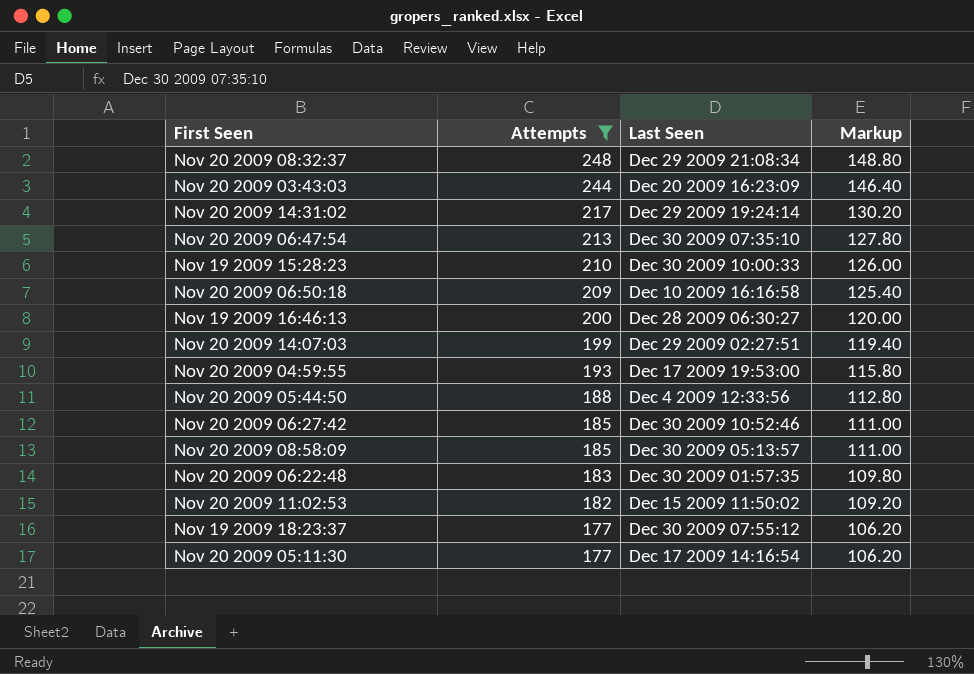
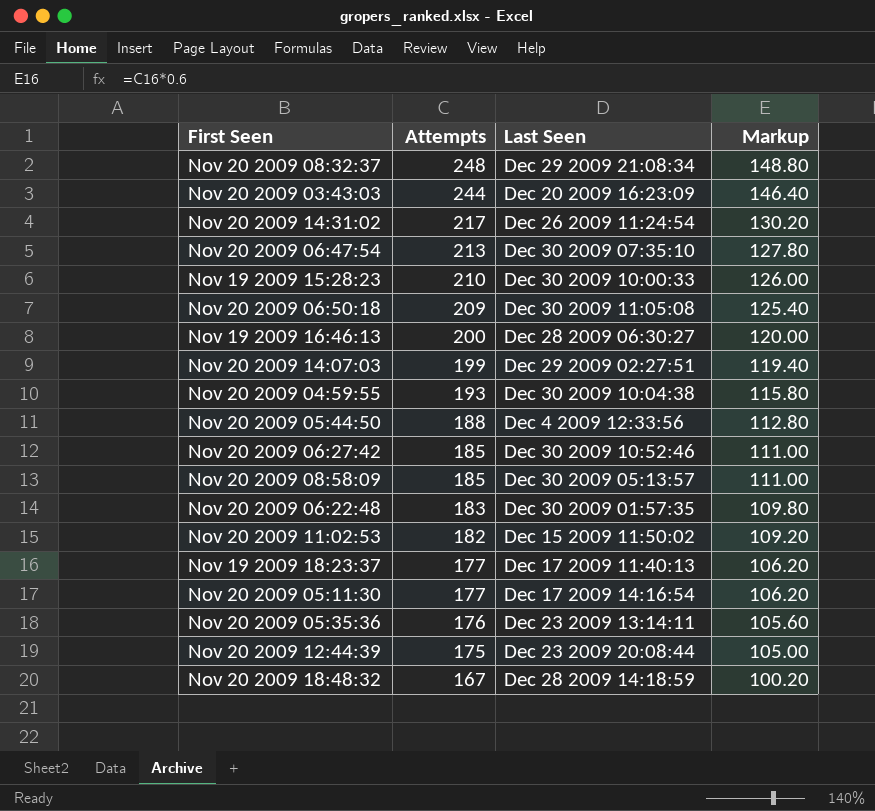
filter: Attempts >= 177 -> none
Nov 20 2009 14:31:02 | Last Seen: Dec 29 2009 19:24:14 -> Dec 26 2009 11:24:54
Nov 20 2009 06:50:18 | Last Seen: Dec 10 2009 16:16:58 -> Dec 30 2009 11:05:08
Nov 20 2009 04:59:55 | Last Seen: Dec 17 2009 19:53:00 -> Dec 30 2009 10:04:38
Nov 19 2009 18:23:37 | Last Seen: Dec 30 2009 07:55:12 -> Dec 17 2009 11:40:13

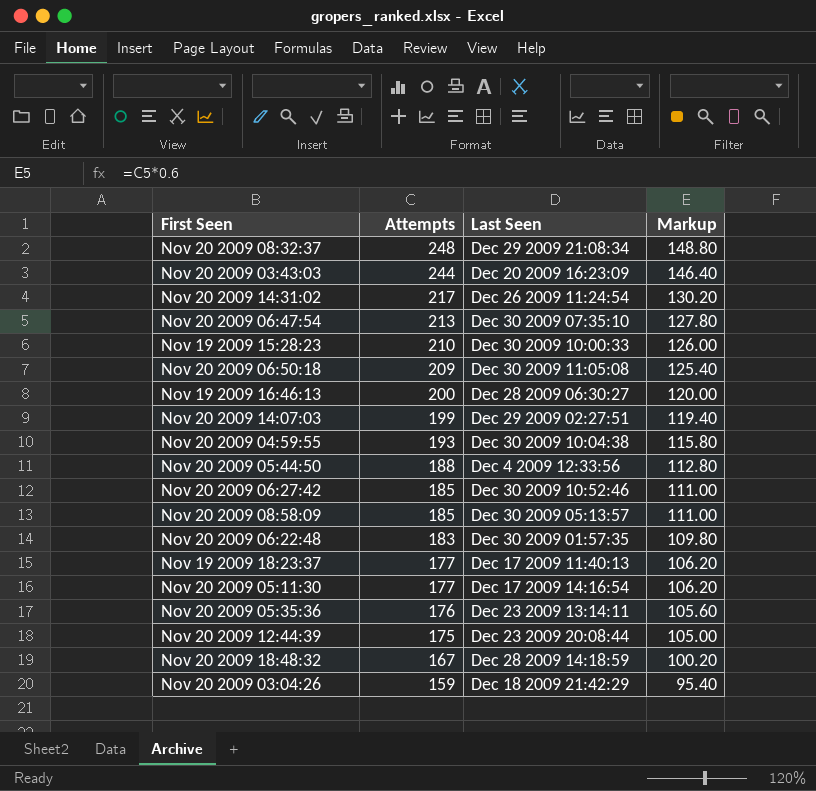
row Nov 20 2009 11:02:53: 182 | Dec 15 2009 11:50:02 | 109.20 -> none
row Nov 20 2009 03:04:26: none -> 159 | Dec 18 2009 21:42:29 | 95.40

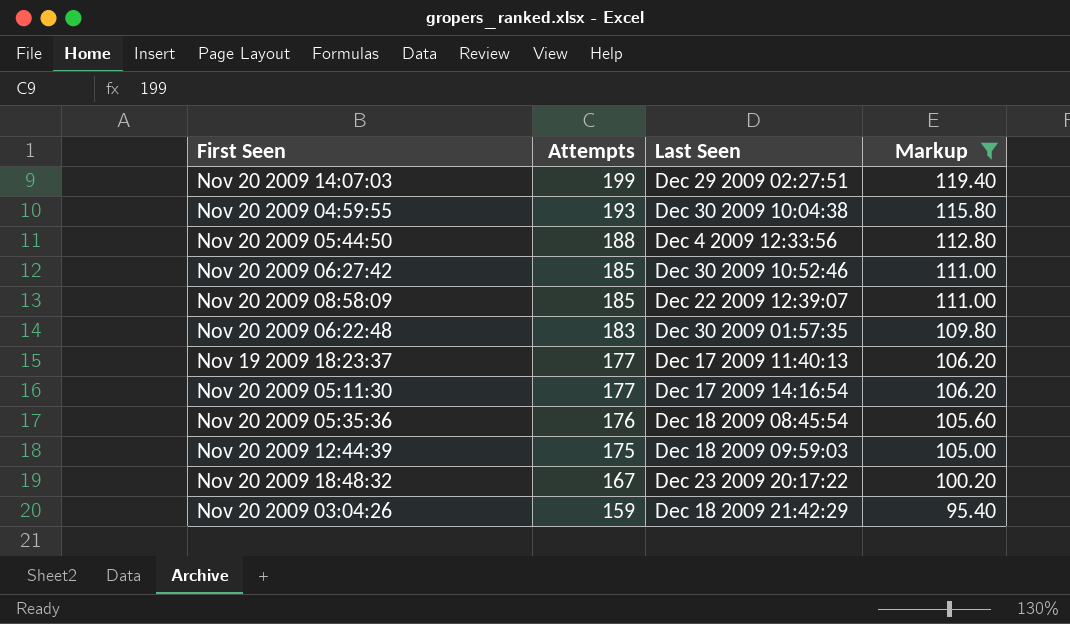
filter: none -> Markup <= 119.40
Nov 20 2009 08:58:09 | Last Seen: Dec 30 2009 05:13:57 -> Dec 22 2009 12:39:07
Nov 20 2009 05:35:36 | Last Seen: Dec 23 2009 13:14:11 -> Dec 18 2009 08:45:54
Nov 20 2009 12:44:39 | Last Seen: Dec 23 2009 20:08:44 -> Dec 18 2009 09:59:03
Nov 20 2009 18:48:32 | Last Seen: Dec 28 2009 14:18:59 -> Dec 23 2009 20:17:22

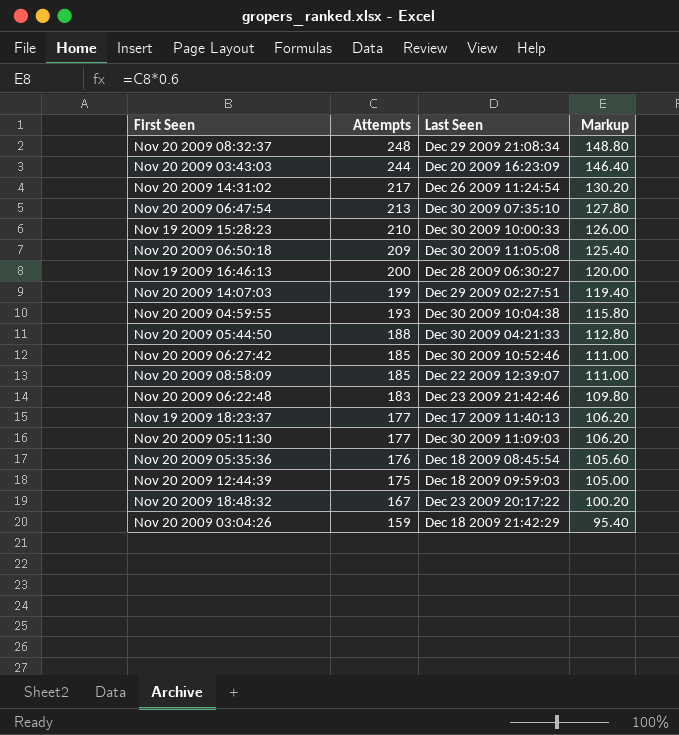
filter: Markup <= 119.40 -> none
Nov 20 2009 05:44:50 | Last Seen: Dec 4 2009 12:33:56 -> Dec 30 2009 04:21:33
Nov 20 2009 06:22:48 | Last Seen: Dec 30 2009 01:57:35 -> Dec 23 2009 21:42:46
Nov 20 2009 05:11:30 | Last Seen: Dec 17 2009 14:16:54 -> Dec 30 2009 11:09:03

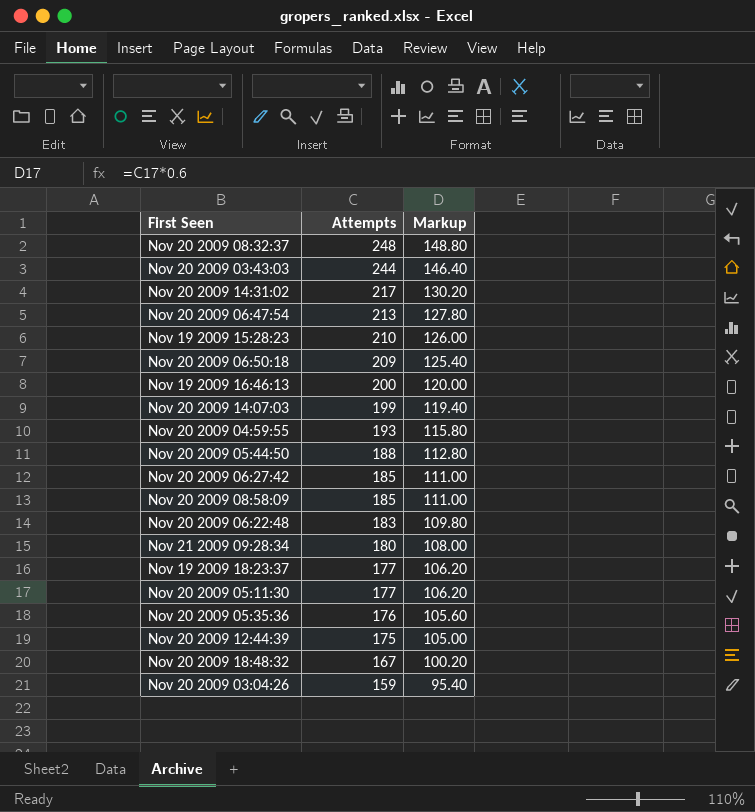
column Last Seen | position: 3 -> none
row Nov 21 2009 09:28:34: none -> 180 | 108.00

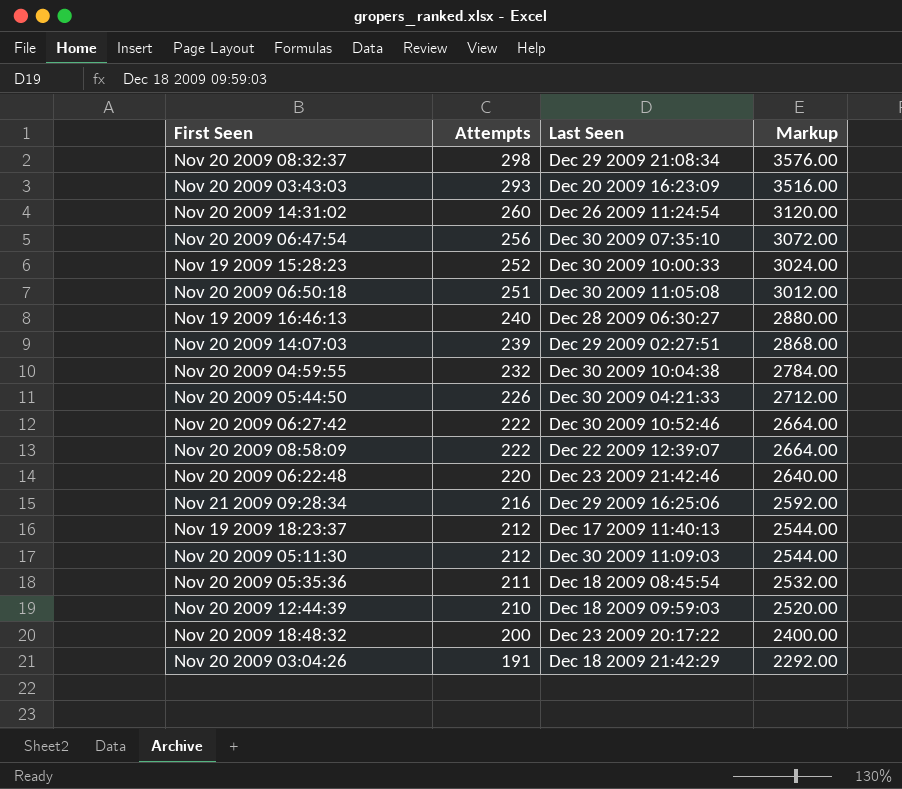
column Last Seen | position: none -> 3
column Markup | formula: [Attempts] * 0.6 -> [Attempts] * 12
Nov 20 2009 08:32:37 | Attempts: 248 -> 298
Nov 20 2009 03:43:03 | Attempts: 244 -> 293
Nov 20 2009 14:31:02 | Attempts: 217 -> 260
Nov 20 2009 06:47:54 | Attempts: 213 -> 256
Nov 19 2009 15:28:23 | Attempts: 210 -> 252
Nov 20 2009 06:50:18 | Attempts: 209 -> 251
Nov 19 2009 16:46:13 | Attempts: 200 -> 240
Nov 20 2009 14:07:03 | Attempts: 199 -> 239
Nov 20 2009 04:59:55 | Attempts: 193 -> 232
Nov 20 2009 05:44:50 | Attempts: 188 -> 226
Nov 20 2009 06:27:42 | Attempts: 185 -> 222
Nov 20 2009 08:58:09 | Attempts: 185 -> 222
Nov 20 2009 06:22:48 | Attempts: 183 -> 220
Nov 21 2009 09:28:34 | Attempts: 180 -> 216
Nov 19 2009 18:23:37 | Attempts: 177 -> 212
Nov 20 2009 05:11:30 | Attempts: 177 -> 212
Nov 20 2009 05:35:36 | Attempts: 176 -> 211
Nov 20 2009 12:44:39 | Attempts: 175 -> 210
Nov 20 2009 18:48:32 | Attempts: 167 -> 200
Nov 20 2009 03:04:26 | Attempts: 159 -> 191

